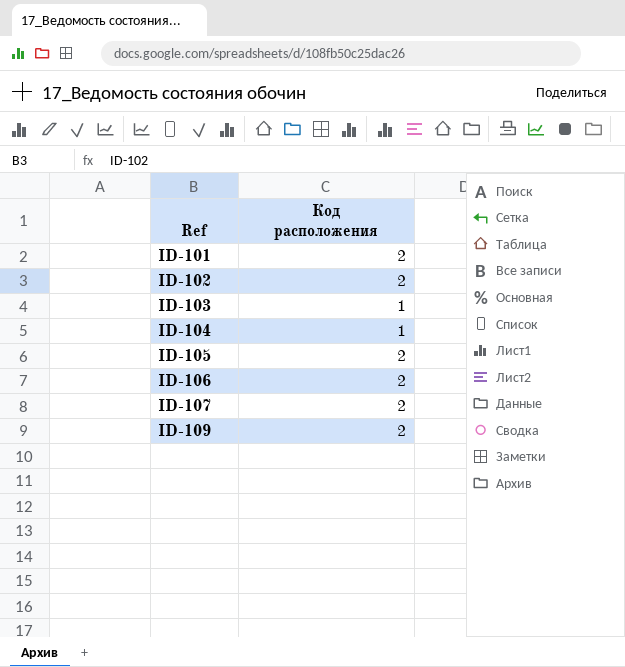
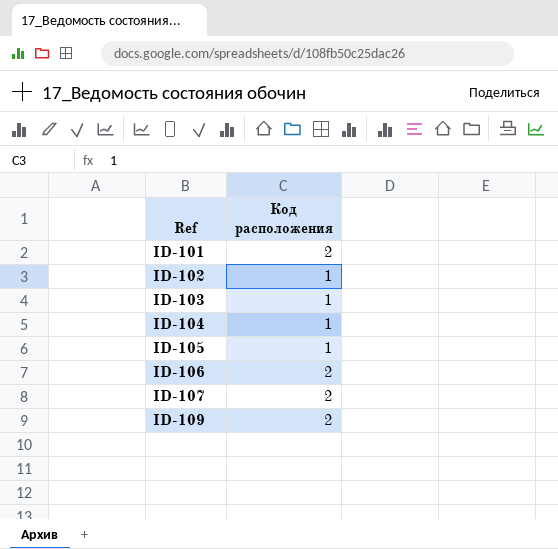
ID-102 | Код расположения: 2 -> 1
ID-105 | Код расположения: 2 -> 1

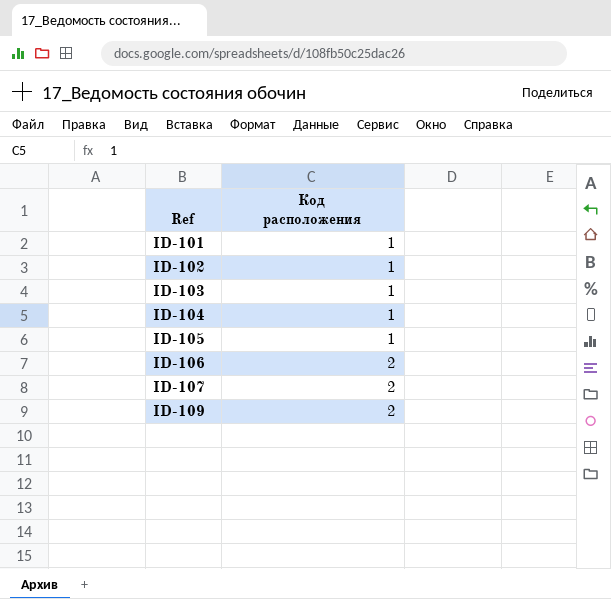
ID-101 | Код расположения: 2 -> 1

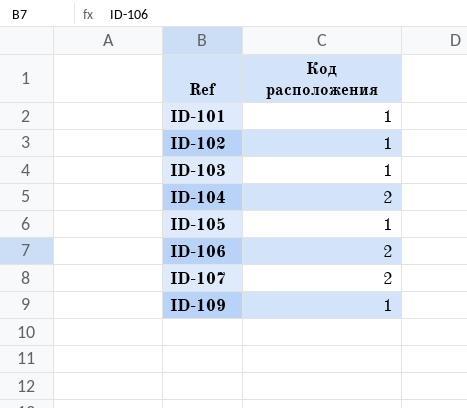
ID-104 | Код расположения: 1 -> 2
ID-109 | Код расположения: 2 -> 1

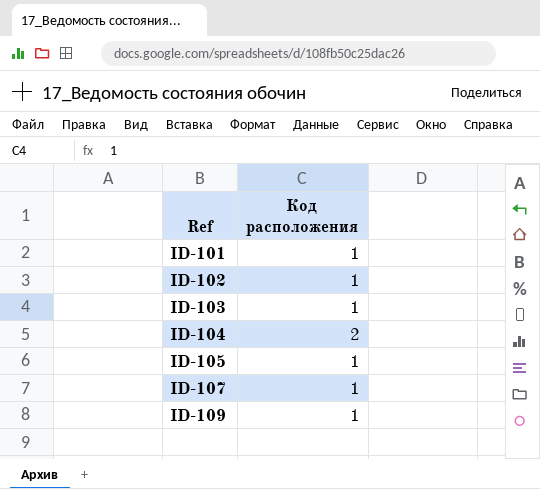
row ID-106: 2 -> none
ID-107 | Код расположения: 2 -> 1

